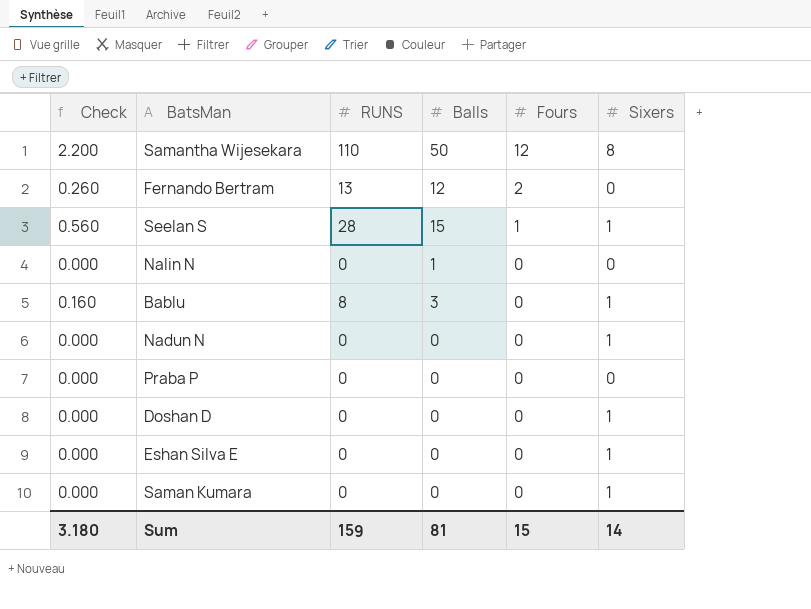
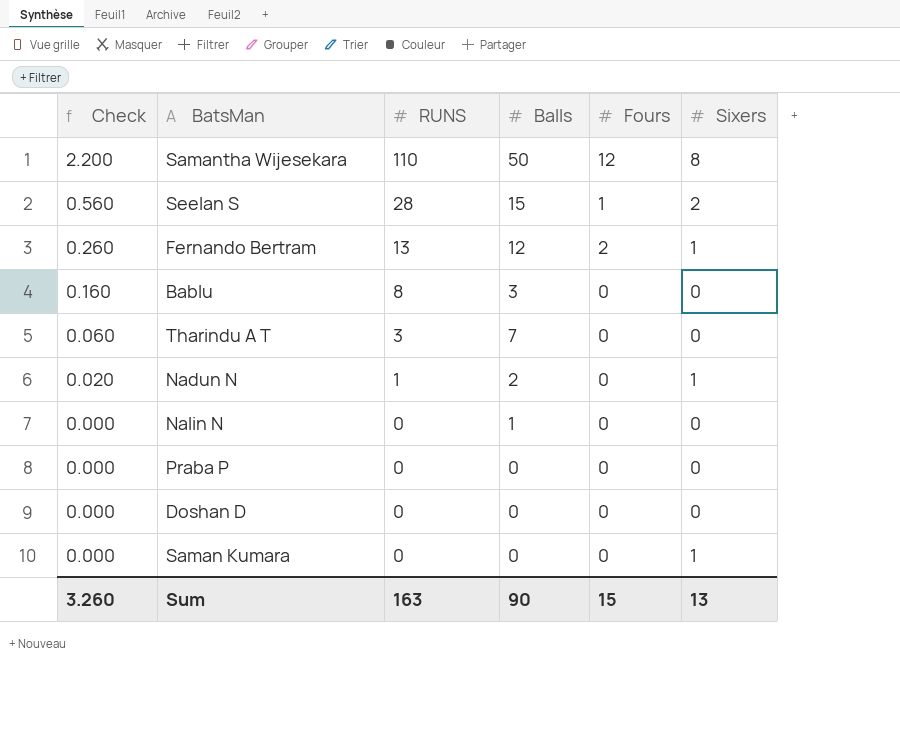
row order: Fours descending -> Check descending
row Eshan Silva E: 0.000 | 0 | 0 | 0 | 1 -> none
Seelan S | Sixers: 1 -> 2
Fernando Bertram | Sixers: 0 -> 1
Bablu | Sixers: 1 -> 0
row Tharindu A T: none -> 0.060 | 3 | 7 | 0 | 0
Nadun N | Check: 0.000 -> 0.020
Nadun N | RUNS: 0 -> 1
Nadun N | Balls: 0 -> 2
Doshan D | Sixers: 1 -> 0
Sum | Check: 3.180 -> 3.260
Sum | RUNS: 159 -> 163
Sum | Balls: 81 -> 90
Sum | Sixers: 14 -> 13

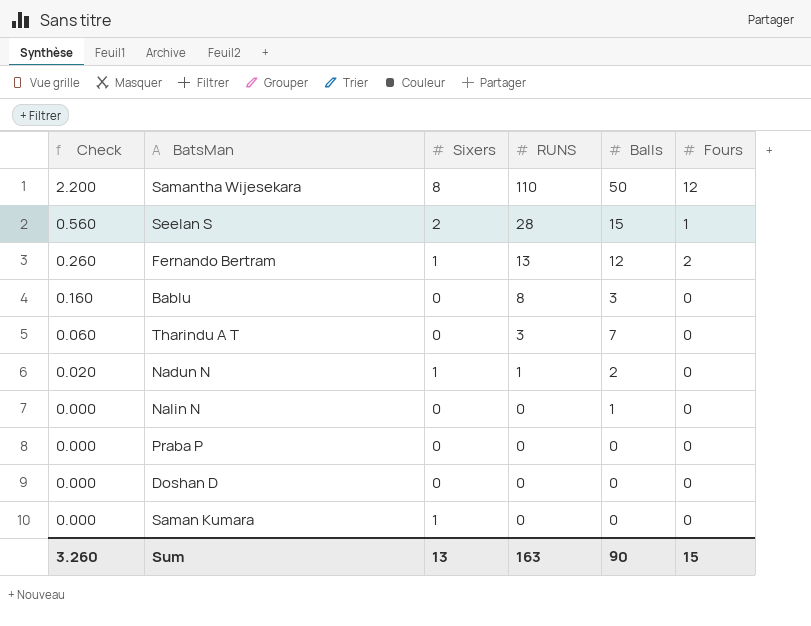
column Sixers | position: 6 -> 3

